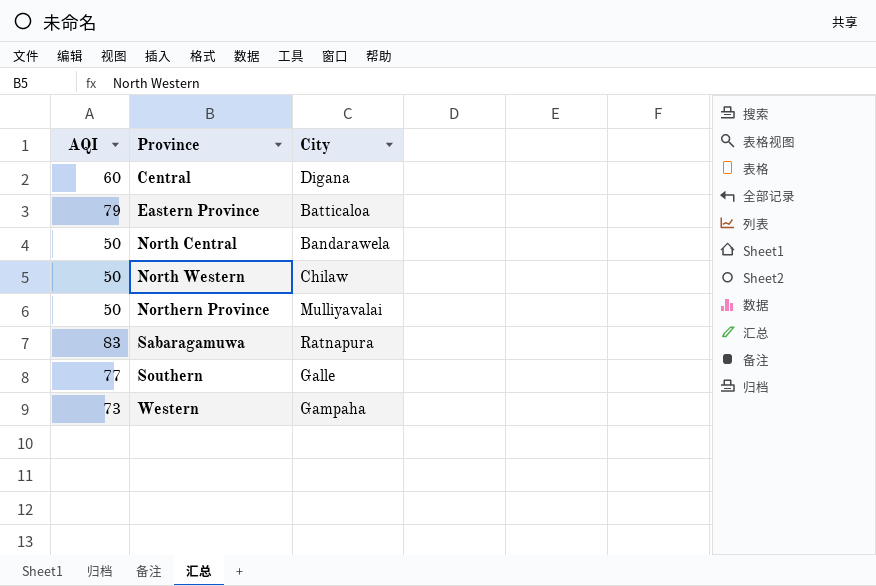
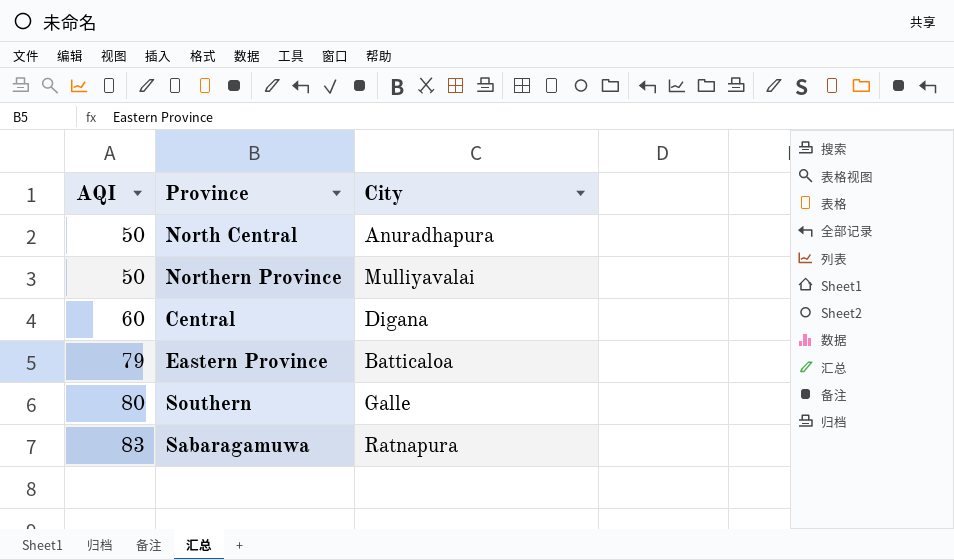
row order: Province ascending -> AQI ascending
row North Western: 50 | Chilaw -> none
row Western: 73 | Gampaha -> none
North Central | City: Bandarawela -> Anuradhapura
Southern | AQI: 77 -> 80

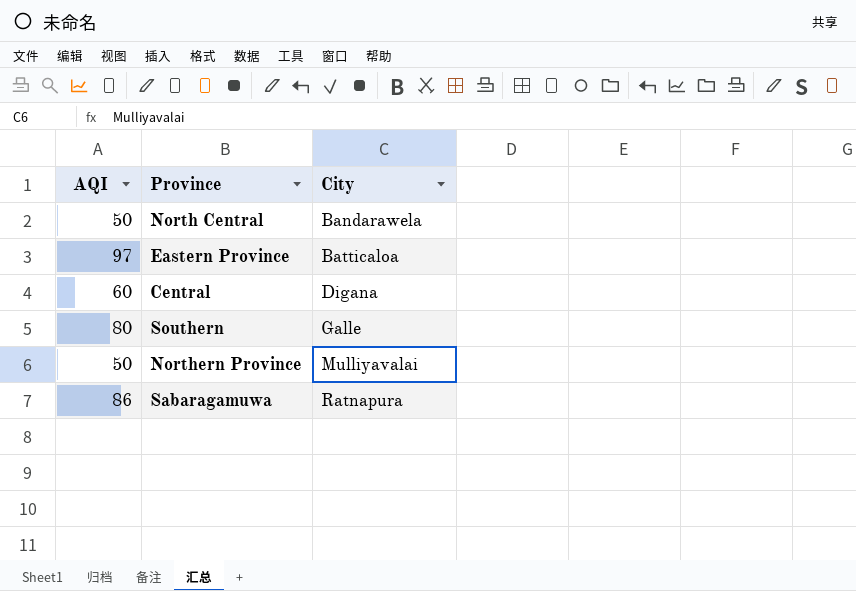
row order: AQI ascending -> City ascending
North Central | City: Anuradhapura -> Bandarawela
Eastern Province | AQI: 79 -> 97
Sabaragamuwa | AQI: 83 -> 86

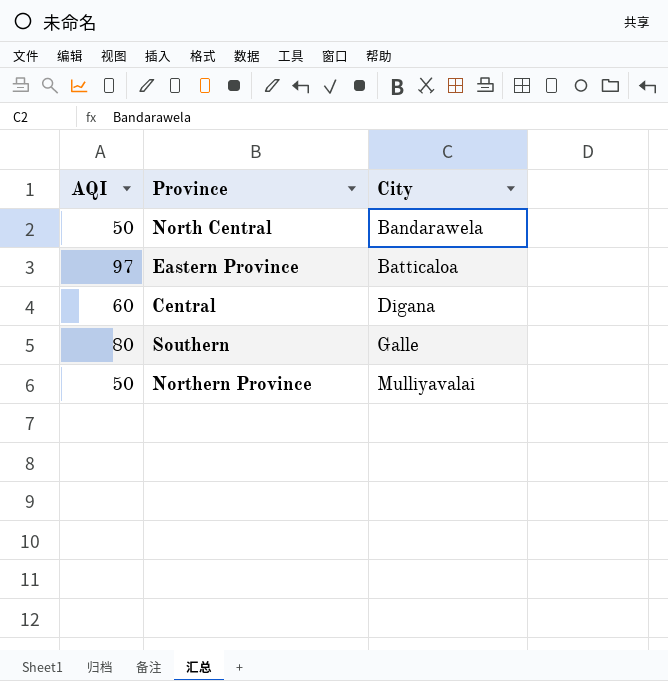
row Sabaragamuwa: 86 | Ratnapura -> none

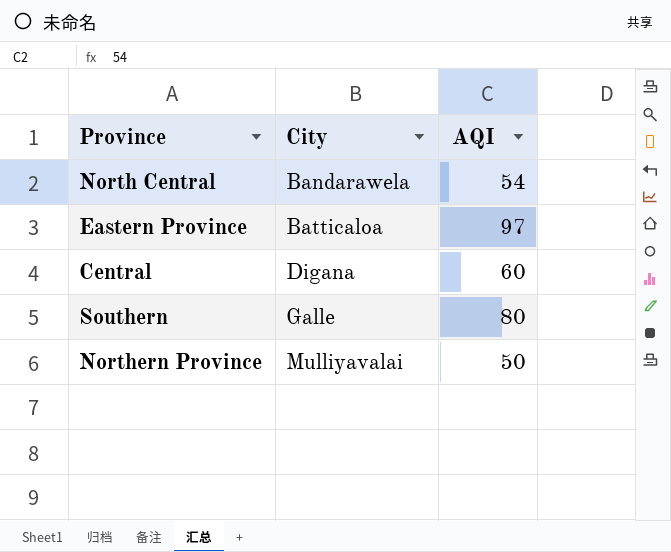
column AQI | position: 1 -> 3
North Central | AQI: 50 -> 54

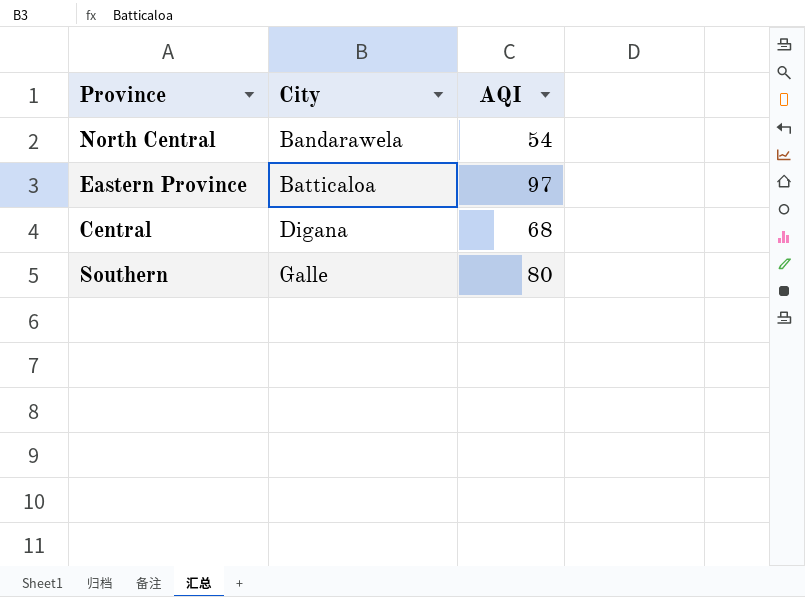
row Northern Province: Mulliyavalai | 50 -> none
Central | AQI: 60 -> 68

